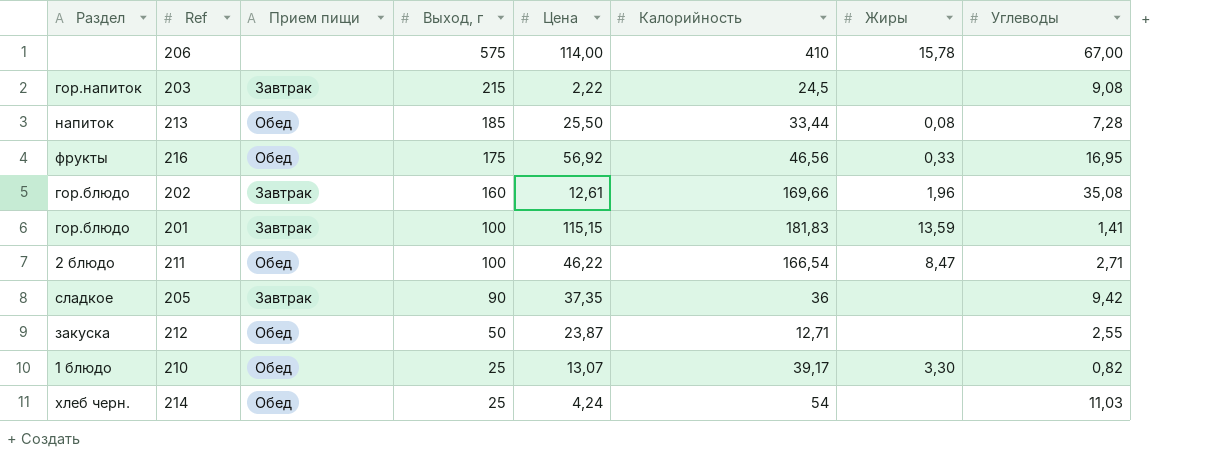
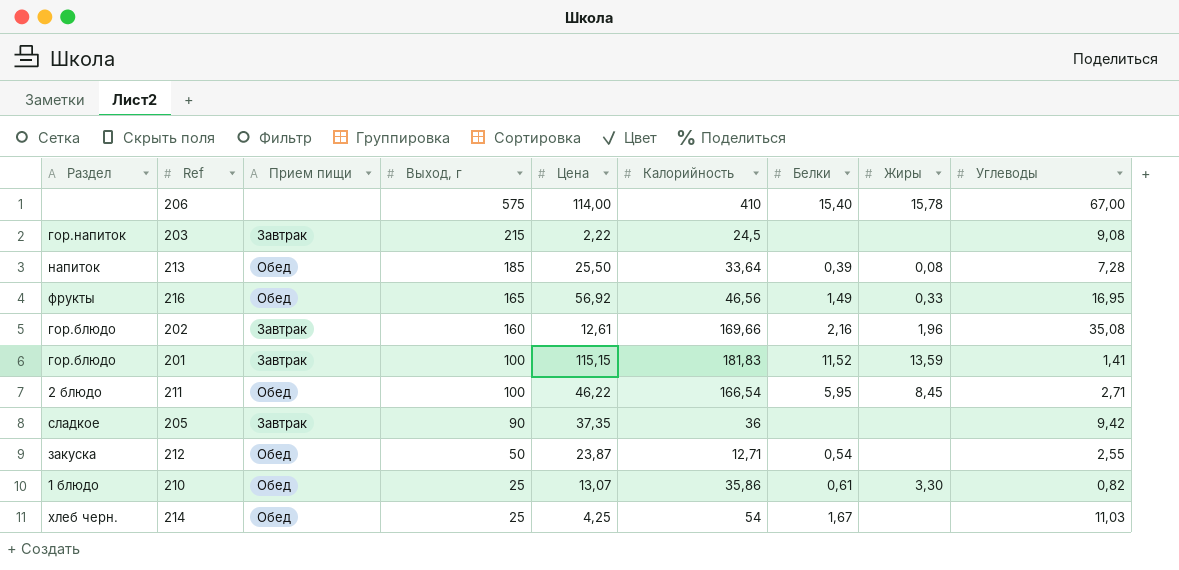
column Белки | position: none -> 7
213 | Калорийность: 33,44 -> 33,64
216 | Выход, г: 175 -> 165
211 | Жиры: 8,47 -> 8,45
210 | Калорийность: 39,17 -> 35,86
214 | Цена: 4,24 -> 4,25

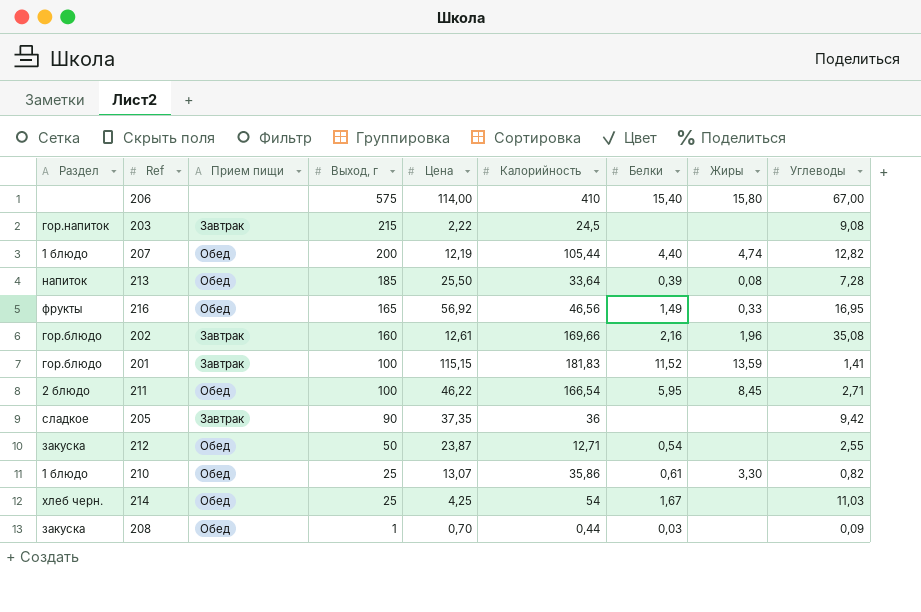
206 | Жиры: 15,78 -> 15,80
row 207: none -> 1 блюдо | Обед | 200 | 12,19 | 105,44 | 4,40 | 4,74 | 12,82
row 208: none -> закуска | Обед | 1 | 0,70 | 0,44 | 0,03 | none | 0,09

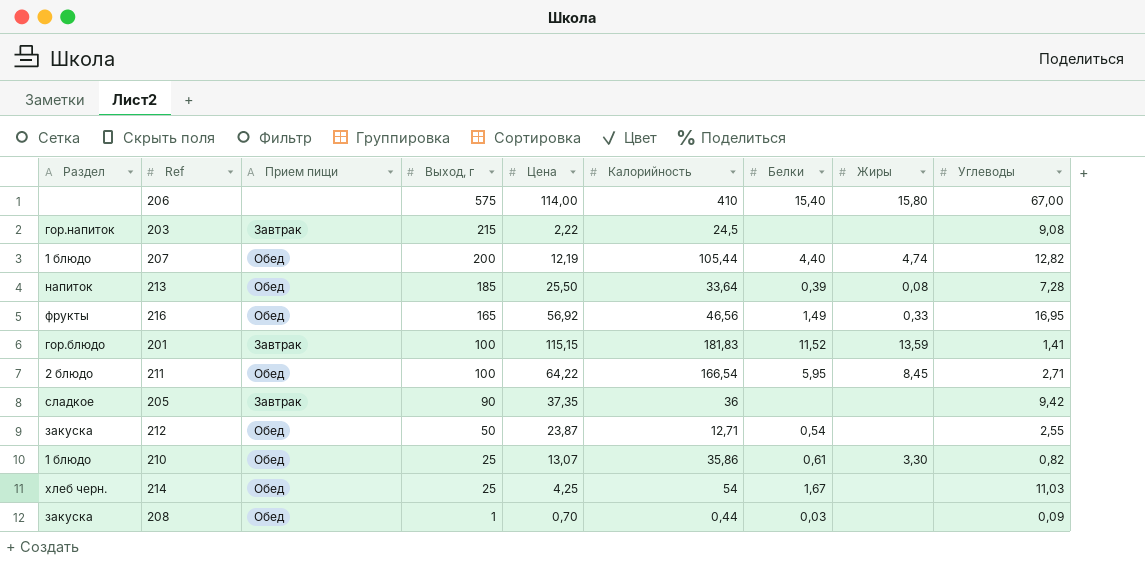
row 202: гор.блюдо | Завтрак | 160 | 12,61 | 169,66 | 2,16 | 1,96 | 35,08 -> none
211 | Цена: 46,22 -> 64,22

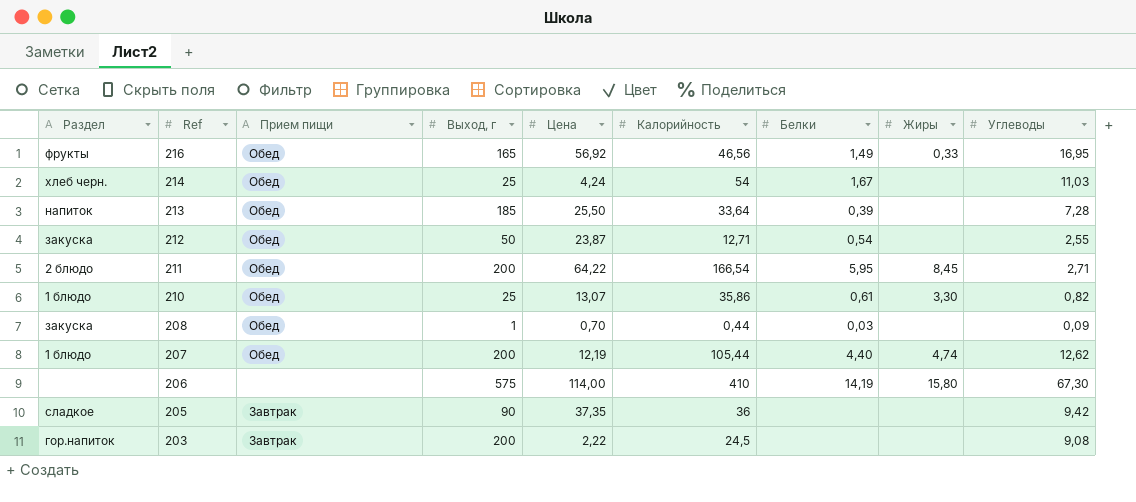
row order: Выход, г descending -> Ref descending
row 201: гор.блюдо | Завтрак | 100 | 115,15 | 181,83 | 11,52 | 13,59 | 1,41 -> none
214 | Цена: 4,25 -> 4,24
213 | Жиры: 0,08 -> none
211 | Выход, г: 100 -> 200
207 | Углеводы: 12,82 -> 12,62
206 | Белки: 15,40 -> 14,19
206 | Углеводы: 67,00 -> 67,30
203 | Выход, г: 215 -> 200

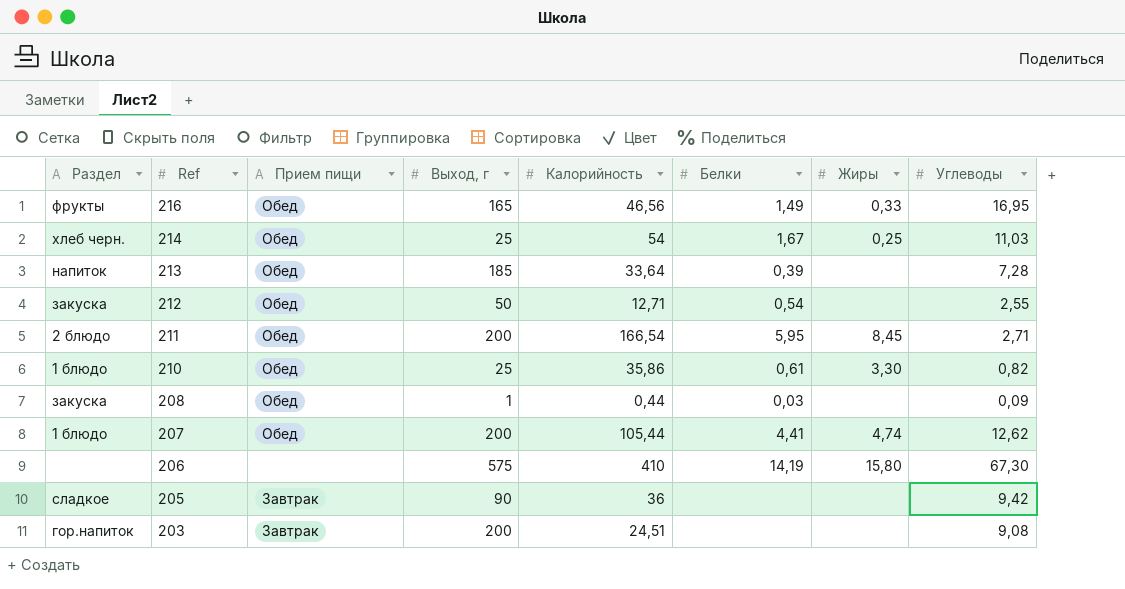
column Цена | position: 5 -> none
214 | Жиры: none -> 0,25
207 | Белки: 4,40 -> 4,41
203 | Калорийность: 24,5 -> 24,51

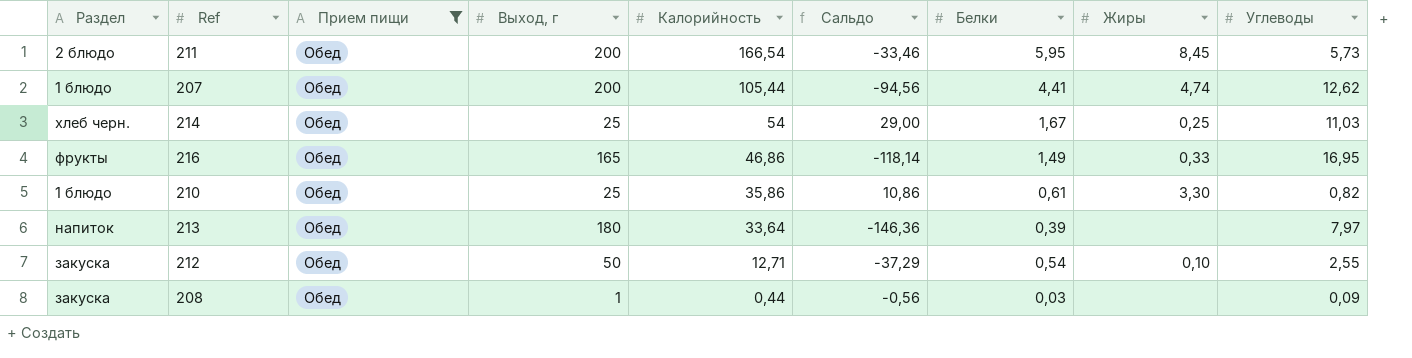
filter: none -> Прием пищи = Обед
row order: Ref descending -> Калорийность descending
column Сальдо | formula: none -> [Калорийность] - [Выход, г]
211 | Углеводы: 2,71 -> 5,73
216 | Калорийность: 46,56 -> 46,86
213 | Выход, г: 185 -> 180
213 | Углеводы: 7,28 -> 7,97
212 | Жиры: none -> 0,10

